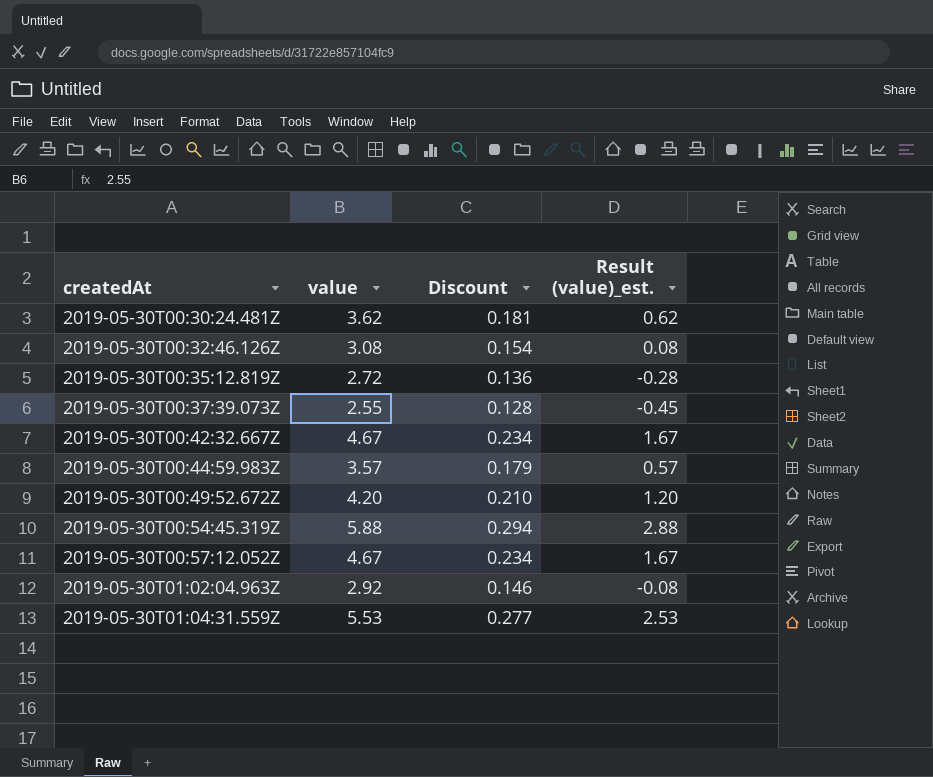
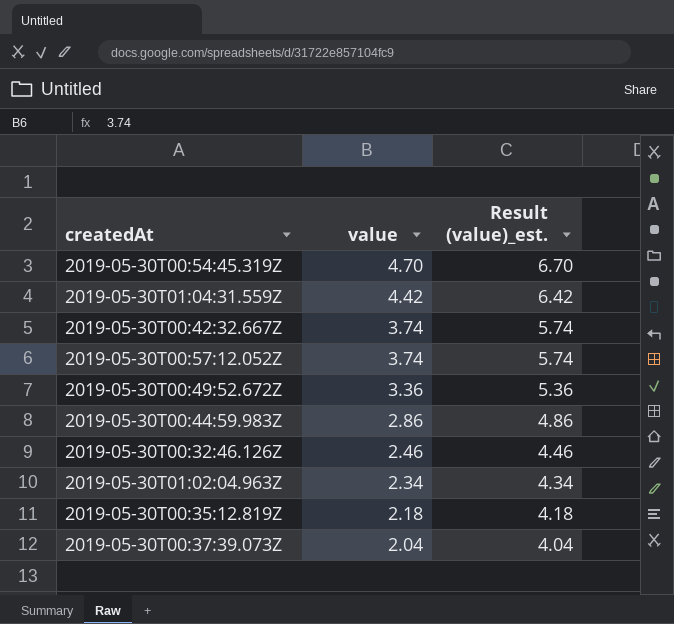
row order: createdAt ascending -> value descending
column Discount | formula: [value] * 0.05 -> none
column Result (value)_est. | formula: [value] - 3 -> [value] + 2
row 2019-05-30T00:30:24.481Z: 3.62 | 0.181 | 0.62 -> none
2019-05-30T00:54:45.319Z | value: 5.88 -> 4.70
2019-05-30T01:04:31.559Z | value: 5.53 -> 4.42
2019-05-30T00:42:32.667Z | value: 4.67 -> 3.74
2019-05-30T00:57:12.052Z | value: 4.67 -> 3.74
2019-05-30T00:49:52.672Z | value: 4.20 -> 3.36
2019-05-30T00:44:59.983Z | value: 3.57 -> 2.86
2019-05-30T00:32:46.126Z | value: 3.08 -> 2.46
2019-05-30T01:02:04.963Z | value: 2.92 -> 2.34
2019-05-30T00:35:12.819Z | value: 2.72 -> 2.18
2019-05-30T00:37:39.073Z | value: 2.55 -> 2.04

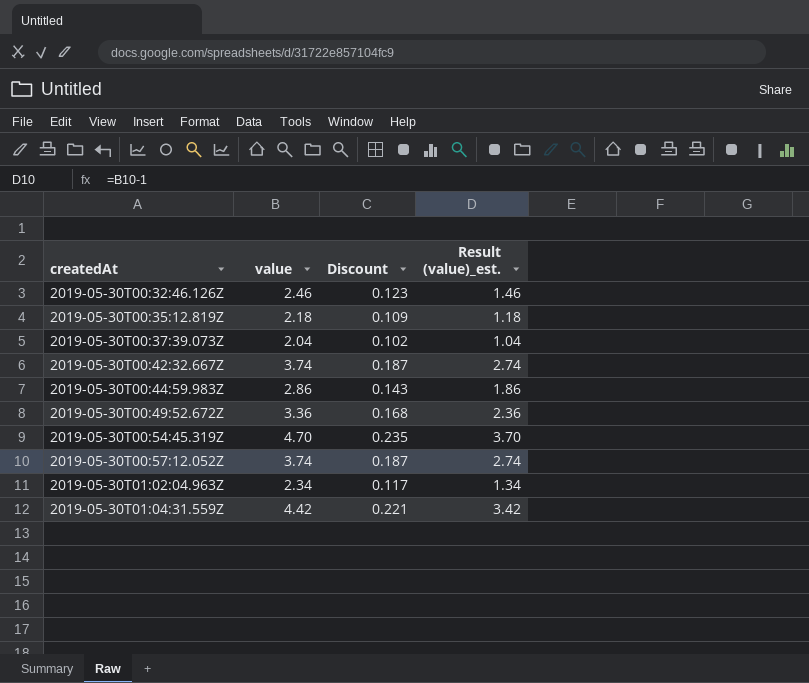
row order: value descending -> createdAt ascending
column Discount | formula: none -> [value] * 0.05
column Result (value)_est. | formula: [value] + 2 -> [value] - 1

